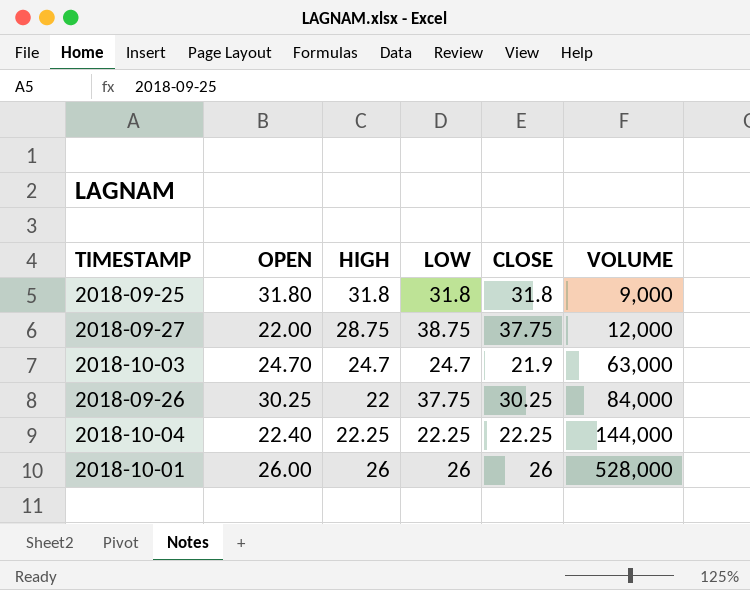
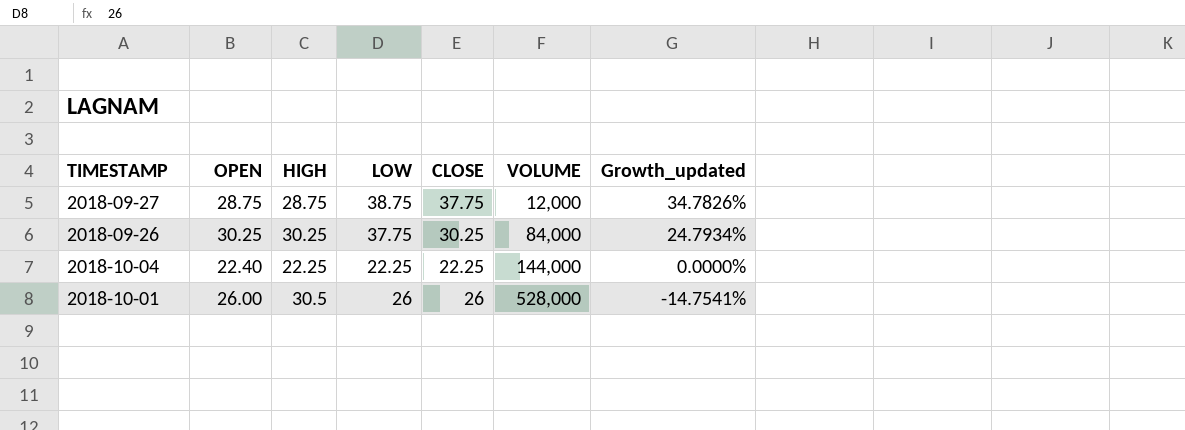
column Growth_updated | formula: none -> ([LOW] - [HIGH]) / [HIGH]
row 2018-09-25: 31.80 | 31.8 | 31.8 | 31.8 | 9,000 -> none
row 2018-10-03: 24.70 | 24.7 | 24.7 | 21.9 | 63,000 -> none
2018-09-27 | OPEN: 22.00 -> 28.75
2018-09-26 | HIGH: 22 -> 30.25
2018-10-01 | HIGH: 26 -> 30.5

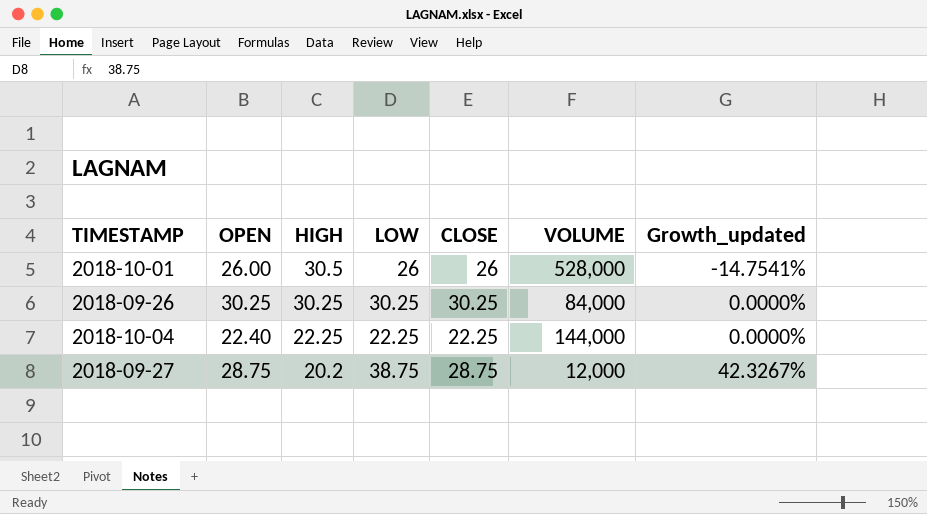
row order: VOLUME ascending -> HIGH descending
column Growth_updated | formula: ([LOW] - [HIGH]) / [HIGH] -> ([CLOSE] - [HIGH]) / [HIGH]
2018-09-26 | LOW: 37.75 -> 30.25
2018-09-27 | HIGH: 28.75 -> 20.2
2018-09-27 | CLOSE: 37.75 -> 28.75

